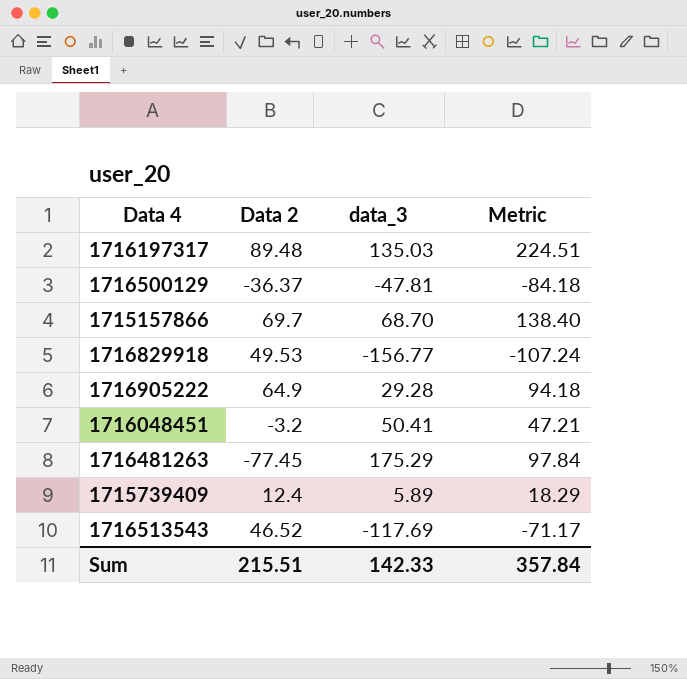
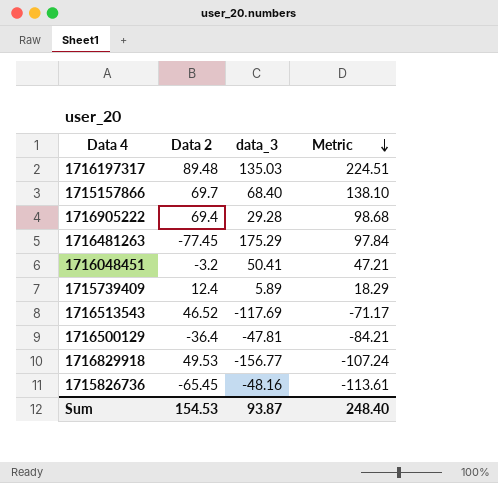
row order: none -> Metric descending
1715157866 | data_3: 68.70 -> 68.40
1715157866 | Metric: 138.40 -> 138.10
1716905222 | Data 2: 64.9 -> 69.4
1716905222 | Metric: 94.18 -> 98.68
1716500129 | Data 2: -36.37 -> -36.4
1716500129 | Metric: -84.18 -> -84.21
row 1715826736: none -> -65.45 | -48.16 | -113.61
Sum | Data 2: 215.51 -> 154.53
Sum | data_3: 142.33 -> 93.87
Sum | Metric: 357.84 -> 248.40

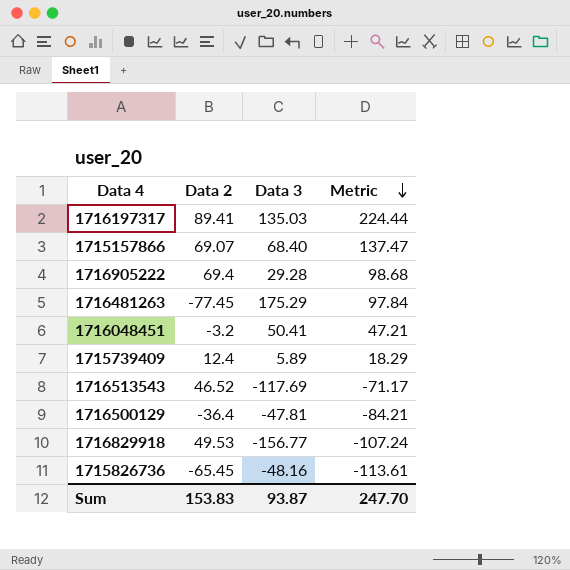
column name: data_3 -> Data 3
1716197317 | Data 2: 89.48 -> 89.41
1716197317 | Metric: 224.51 -> 224.44
1715157866 | Data 2: 69.7 -> 69.07
1715157866 | Metric: 138.10 -> 137.47
Sum | Data 2: 154.53 -> 153.83
Sum | Metric: 248.40 -> 247.70

